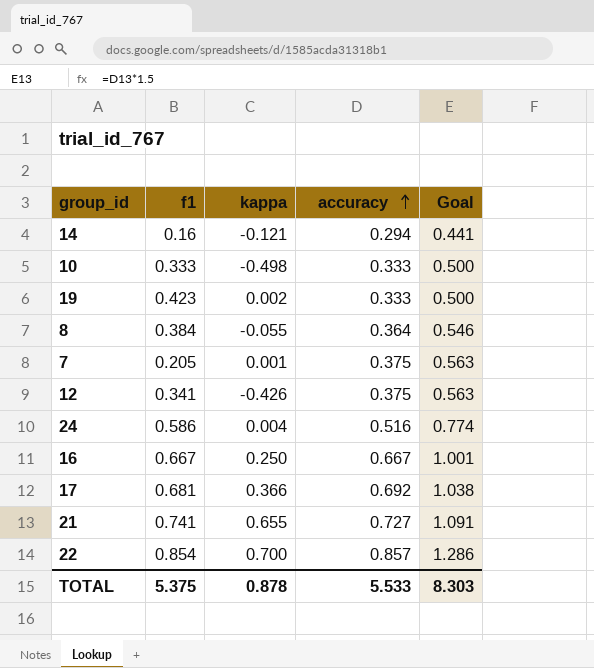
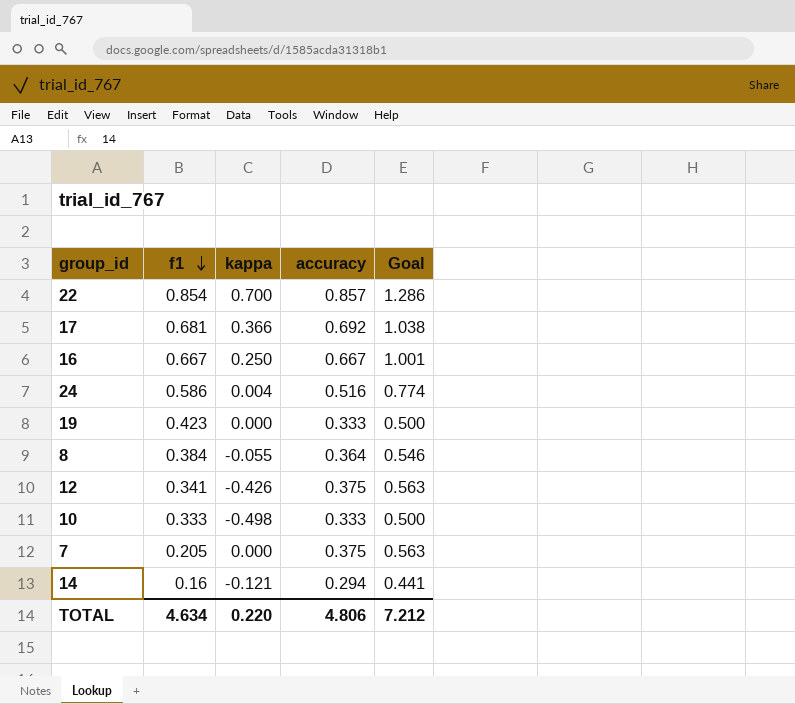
row order: accuracy ascending -> f1 descending
row 21: 0.741 | 0.655 | 0.727 | 1.091 -> none
19 | kappa: 0.002 -> 0.000
7 | kappa: 0.001 -> 0.000
TOTAL | f1: 5.375 -> 4.634
TOTAL | kappa: 0.878 -> 0.220
TOTAL | accuracy: 5.533 -> 4.806
TOTAL | Goal: 8.303 -> 7.212

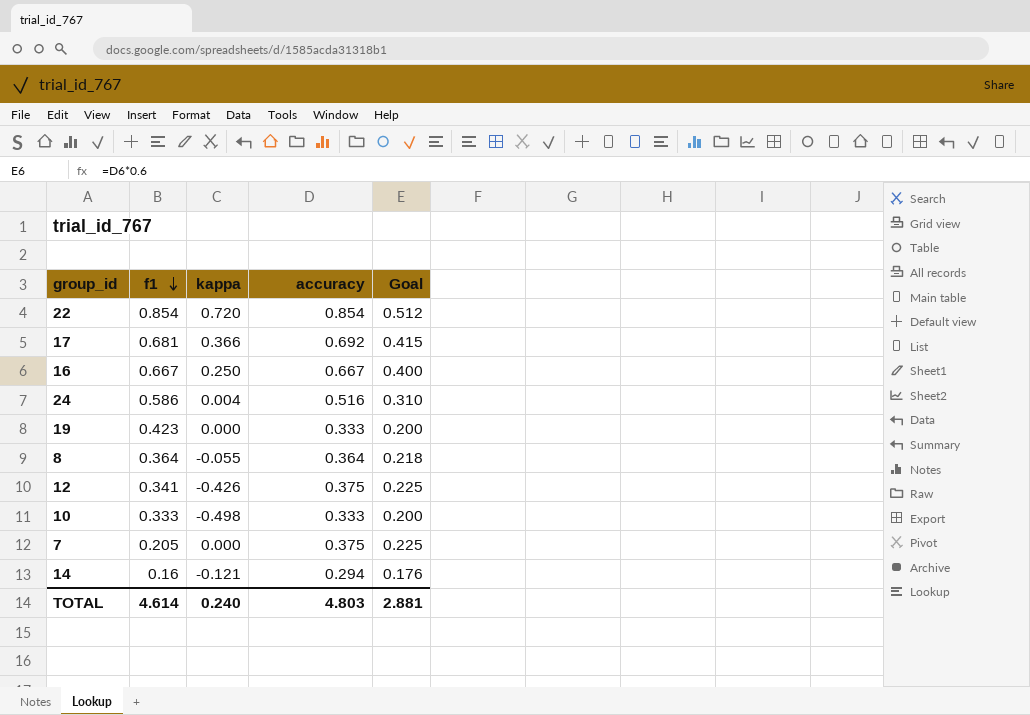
column Goal | formula: [accuracy] * 1.5 -> [accuracy] * 0.6
22 | kappa: 0.700 -> 0.720
22 | accuracy: 0.857 -> 0.854
8 | f1: 0.384 -> 0.364
TOTAL | f1: 4.634 -> 4.614
TOTAL | kappa: 0.220 -> 0.240
TOTAL | accuracy: 4.806 -> 4.803
TOTAL | Goal: 7.212 -> 2.881

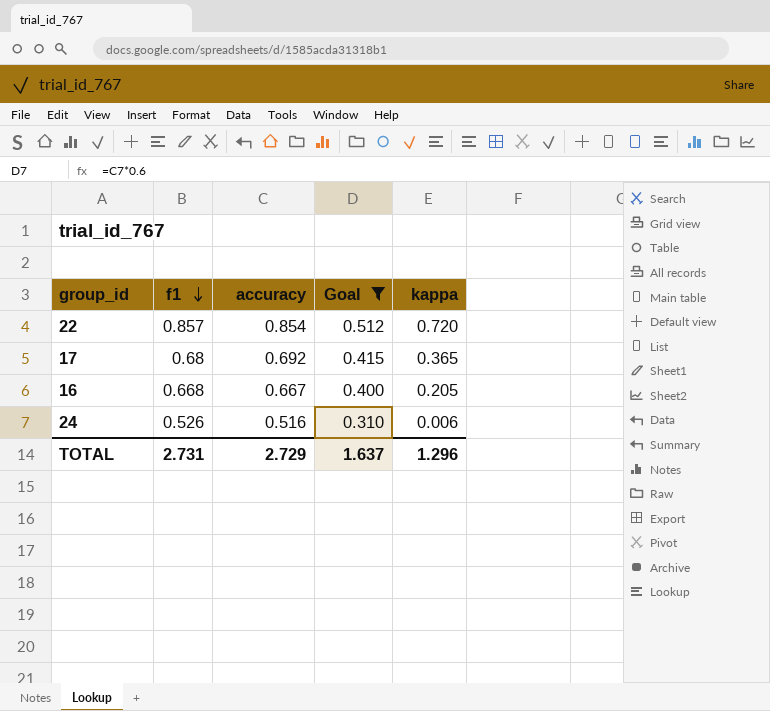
filter: none -> Goal >= 0.310
column kappa | position: 3 -> 5
22 | f1: 0.854 -> 0.857
17 | f1: 0.681 -> 0.68
17 | kappa: 0.366 -> 0.365
16 | f1: 0.667 -> 0.668
16 | kappa: 0.250 -> 0.205
24 | f1: 0.586 -> 0.526
24 | kappa: 0.004 -> 0.006
TOTAL | f1: 4.614 -> 2.731
TOTAL | accuracy: 4.803 -> 2.729
TOTAL | Goal: 2.881 -> 1.637
TOTAL | kappa: 0.240 -> 1.296

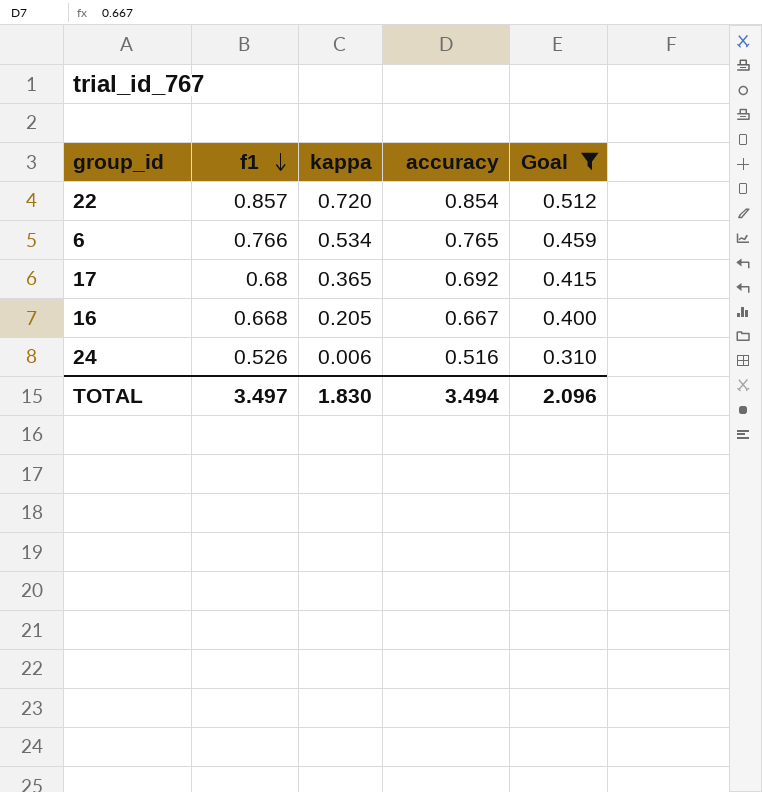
column kappa | position: 5 -> 3
row 6: none -> 0.766 | 0.534 | 0.765 | 0.459
TOTAL | f1: 2.731 -> 3.497
TOTAL | kappa: 1.296 -> 1.830
TOTAL | accuracy: 2.729 -> 3.494
TOTAL | Goal: 1.637 -> 2.096

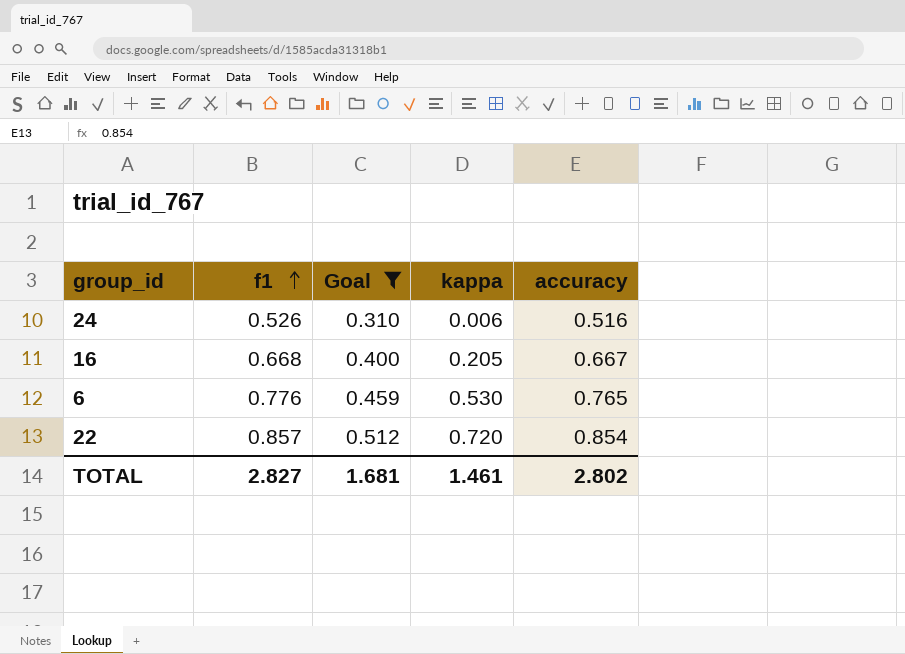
row order: f1 descending -> f1 ascending
column Goal | position: 5 -> 3
row 17: 0.68 | 0.365 | 0.692 | 0.415 -> none
6 | f1: 0.766 -> 0.776
6 | kappa: 0.534 -> 0.530
TOTAL | f1: 3.497 -> 2.827
TOTAL | Goal: 2.096 -> 1.681
TOTAL | kappa: 1.830 -> 1.461
TOTAL | accuracy: 3.494 -> 2.802

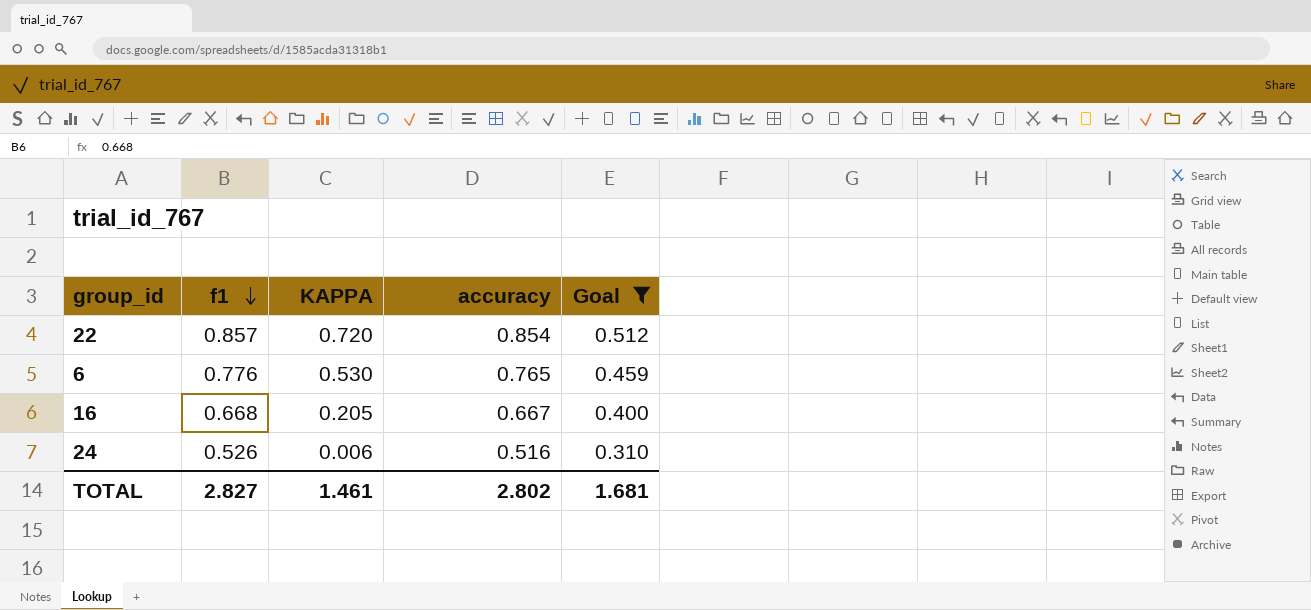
row order: f1 ascending -> f1 descending
column name: kappa -> KAPPA
column Goal | position: 3 -> 5

